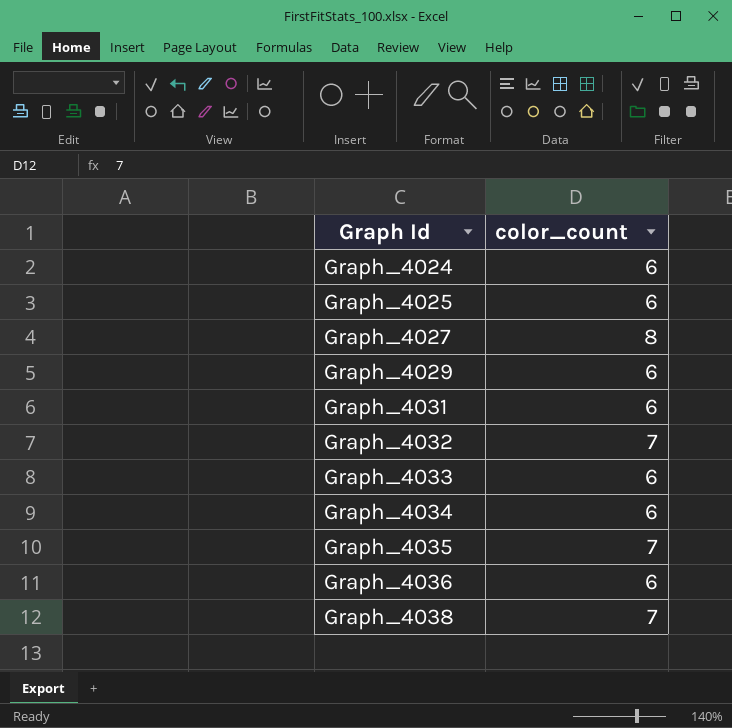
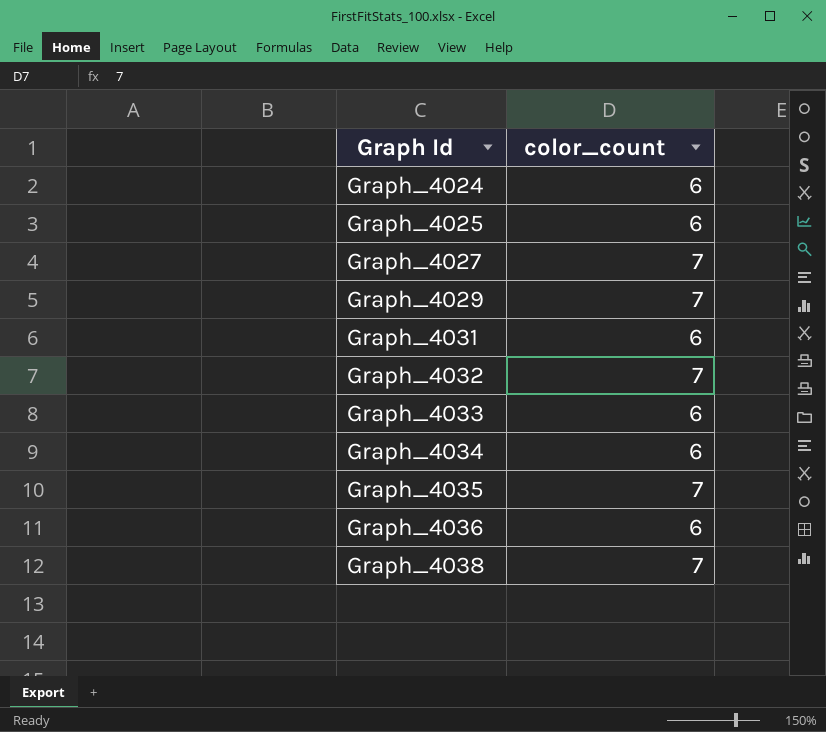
Graph_4027 | color_count: 8 -> 7
Graph_4029 | color_count: 6 -> 7

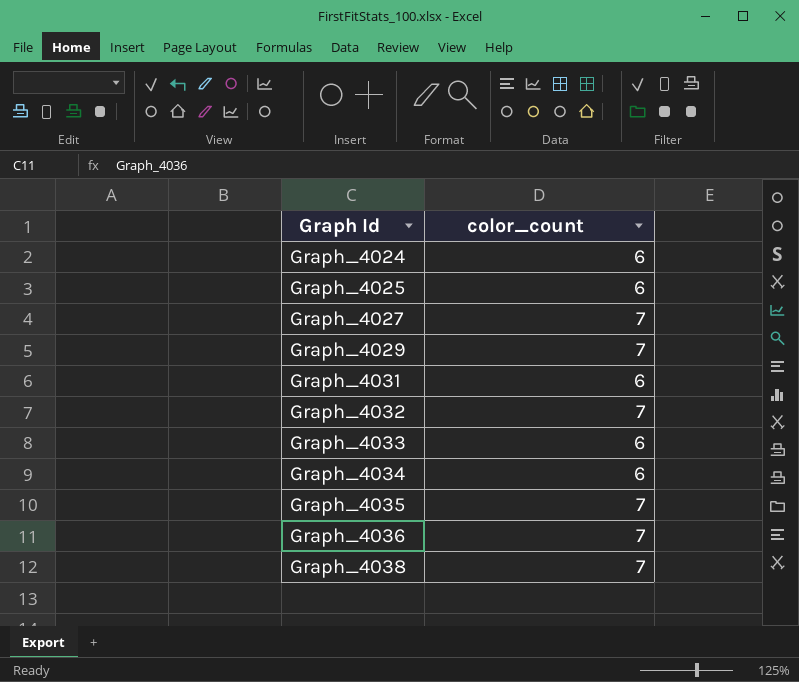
Graph_4036 | color_count: 6 -> 7

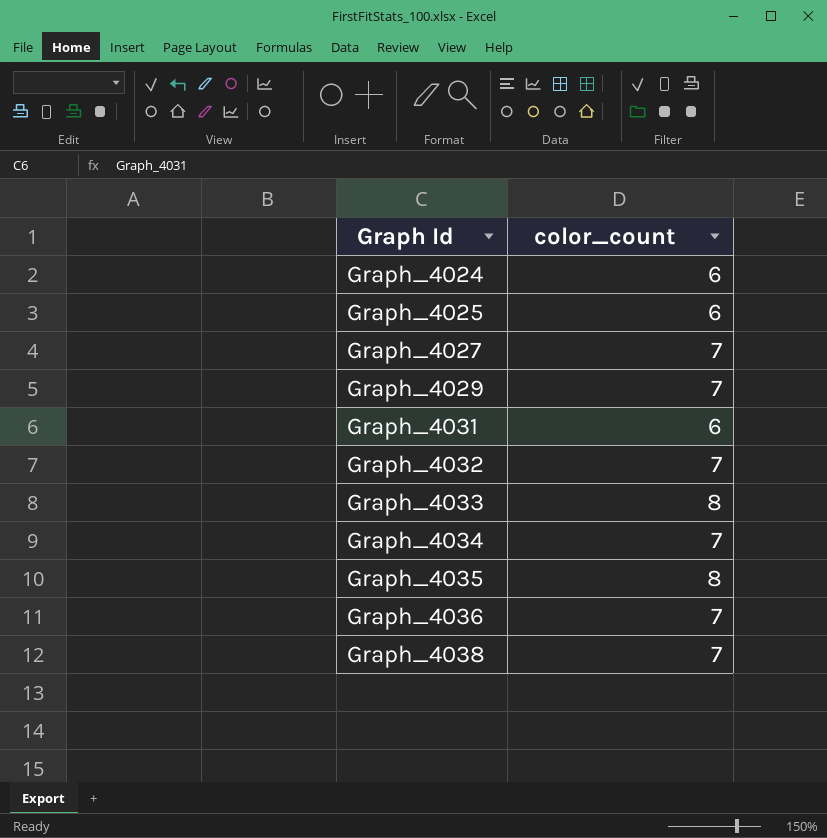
Graph_4033 | color_count: 6 -> 8
Graph_4034 | color_count: 6 -> 7
Graph_4035 | color_count: 7 -> 8

